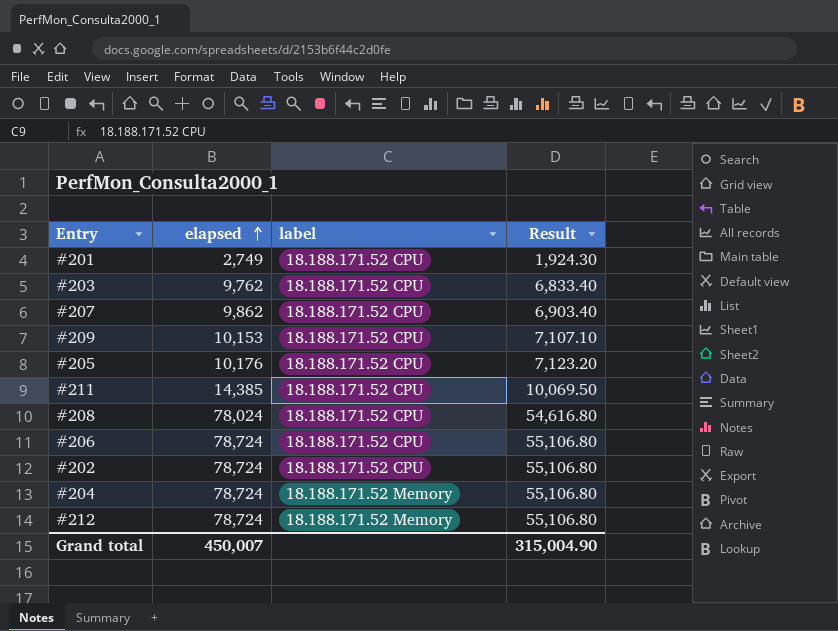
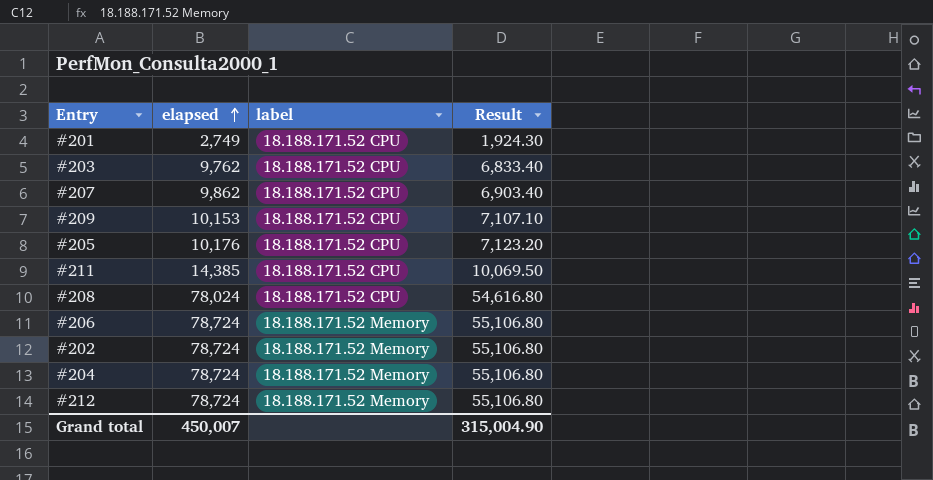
#206 | label: 18.188.171.52 CPU -> 18.188.171.52 Memory
#202 | label: 18.188.171.52 CPU -> 18.188.171.52 Memory

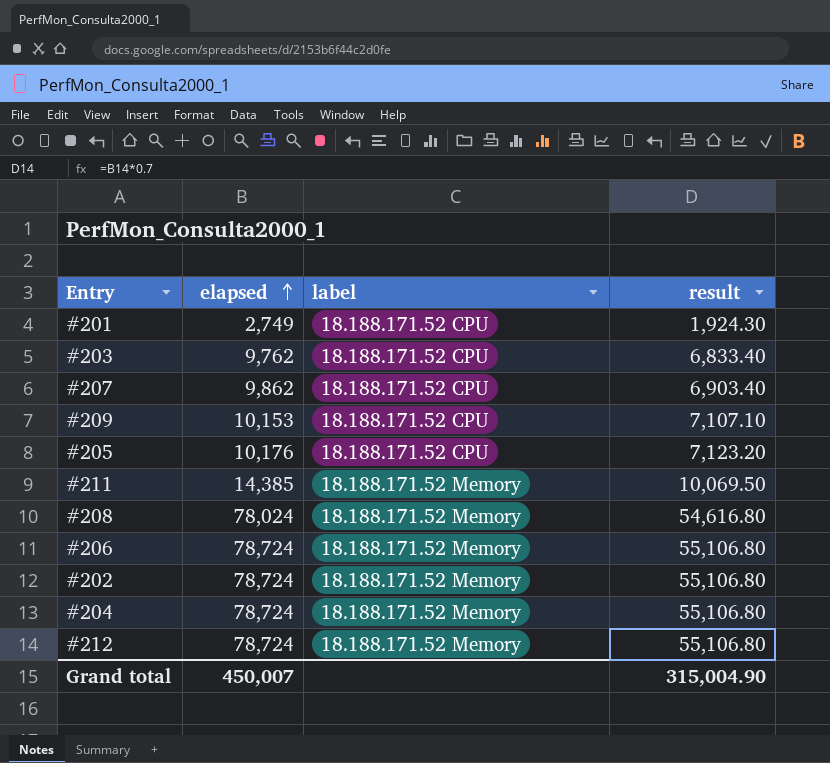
column name: Result -> result
#211 | label: 18.188.171.52 CPU -> 18.188.171.52 Memory
#208 | label: 18.188.171.52 CPU -> 18.188.171.52 Memory

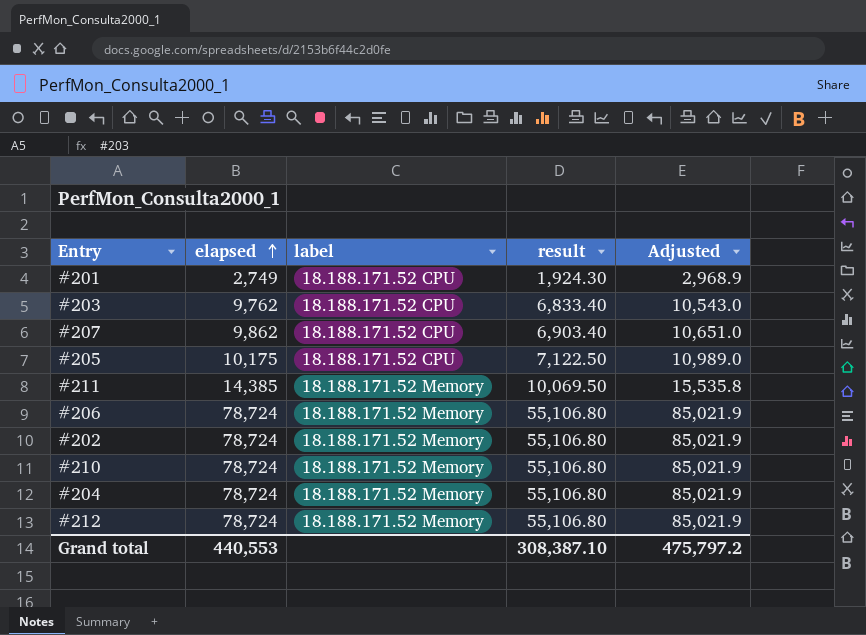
column Adjusted | formula: none -> [elapsed] * 1.08
row #209: 10,153 | 18.188.171.52 CPU | 7,107.10 -> none
row #208: 78,024 | 18.188.171.52 Memory | 54,616.80 -> none
#205 | elapsed: 10,176 -> 10,175
#205 | result: 7,123.20 -> 7,122.50
row #210: none -> 78,724 | 18.188.171.52 Memory | 55,106.80 | 85,021.9
Grand total | elapsed: 450,007 -> 440,553
Grand total | result: 315,004.90 -> 308,387.10

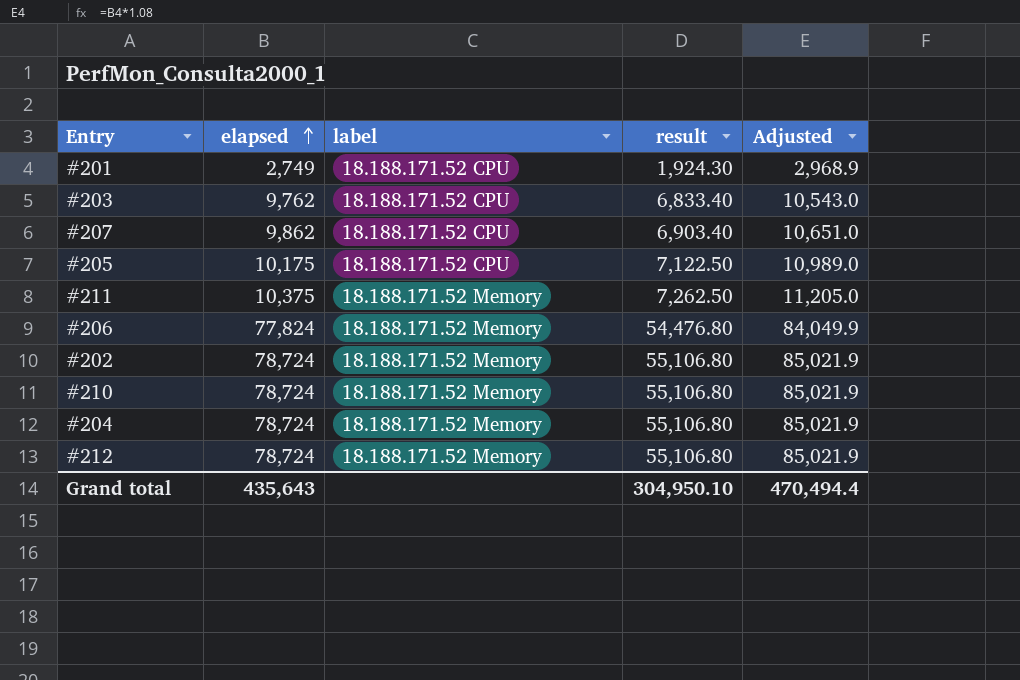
#211 | elapsed: 14,385 -> 10,375
#211 | result: 10,069.50 -> 7,262.50
#211 | Adjusted: 15,535.8 -> 11,205.0
#206 | elapsed: 78,724 -> 77,824
#206 | result: 55,106.80 -> 54,476.80
#206 | Adjusted: 85,021.9 -> 84,049.9
Grand total | elapsed: 440,553 -> 435,643
Grand total | result: 308,387.10 -> 304,950.10
Grand total | Adjusted: 475,797.2 -> 470,494.4

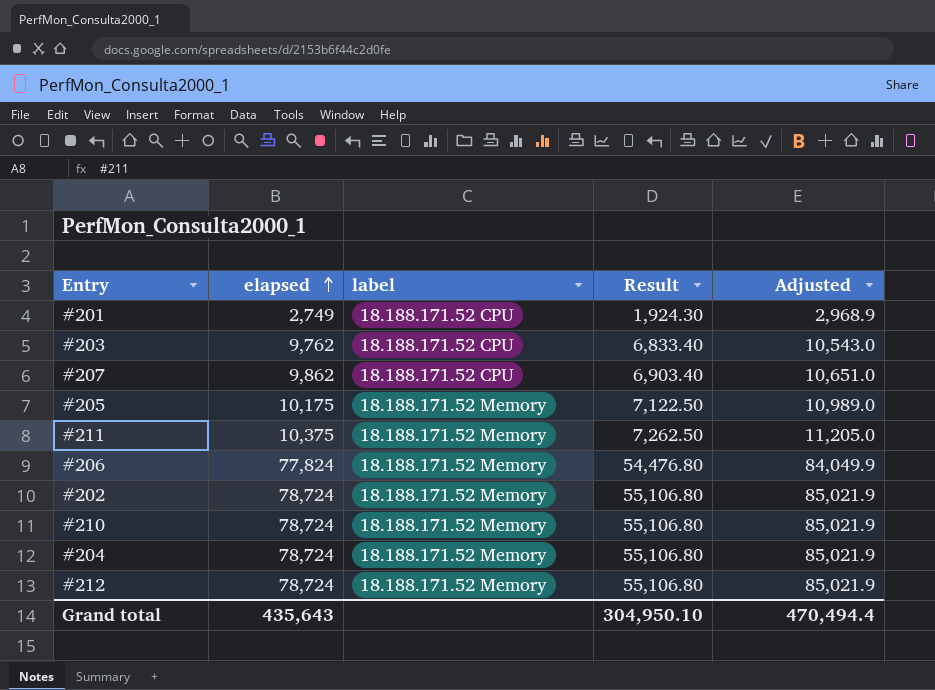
column name: result -> Result
#205 | label: 18.188.171.52 CPU -> 18.188.171.52 Memory

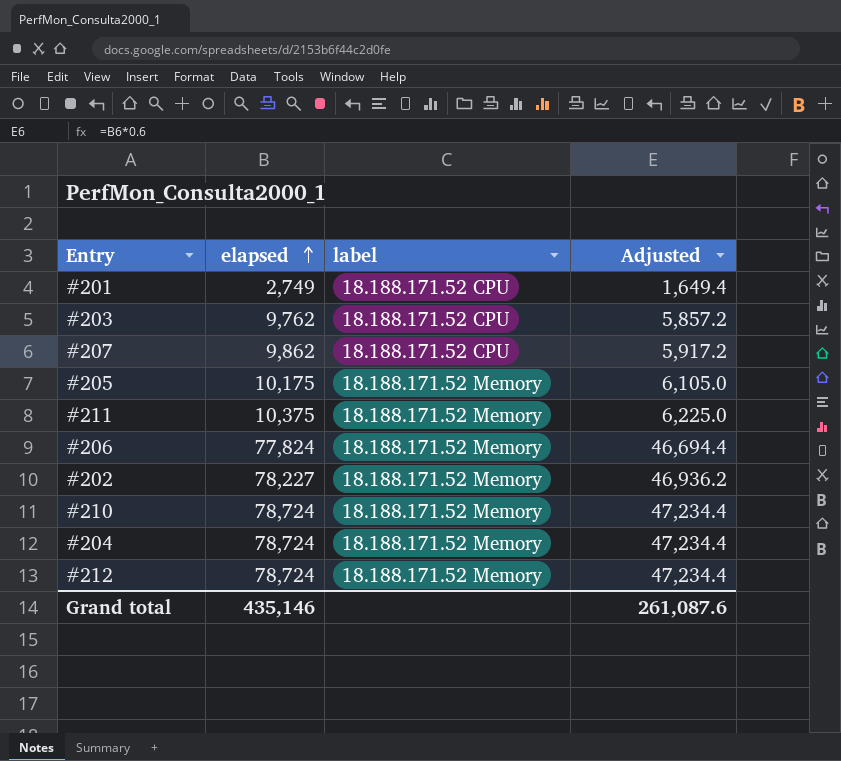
column Result | formula: [elapsed] * 0.7 -> none
column Adjusted | formula: [elapsed] * 1.08 -> [elapsed] * 0.6
#202 | elapsed: 78,724 -> 78,227
Grand total | elapsed: 435,643 -> 435,146
Grand total | Adjusted: 470,494.4 -> 261,087.6

